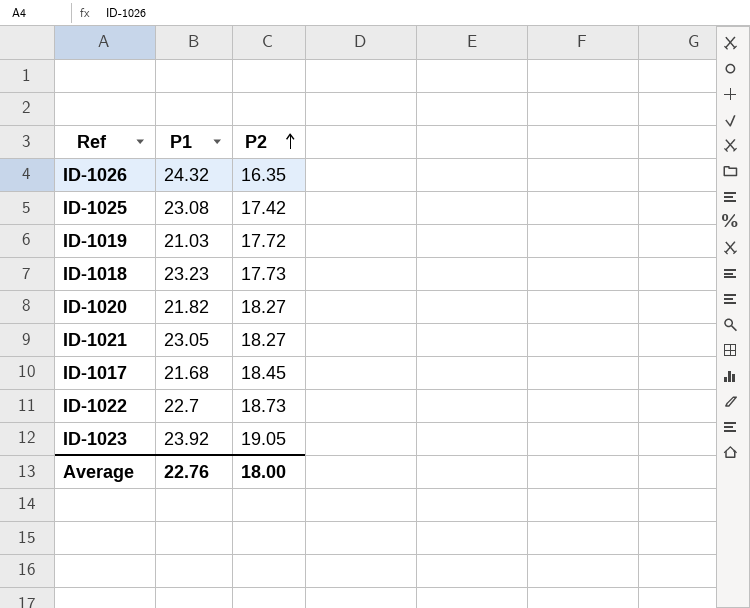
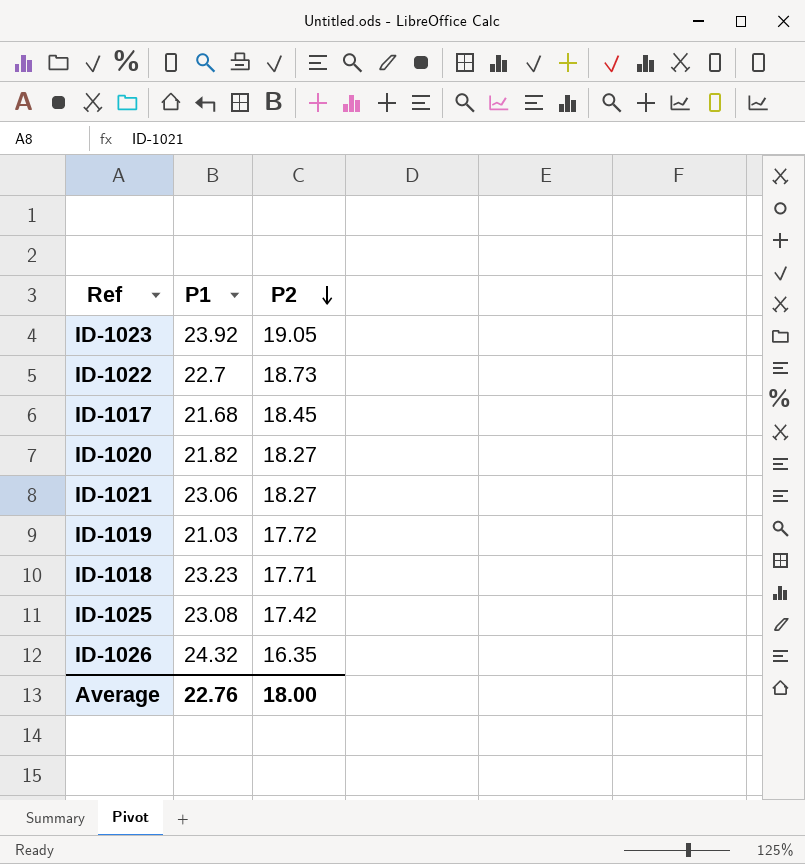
row order: P2 ascending -> P2 descending
ID-1021 | P1: 23.05 -> 23.06
ID-1018 | P2: 17.73 -> 17.71

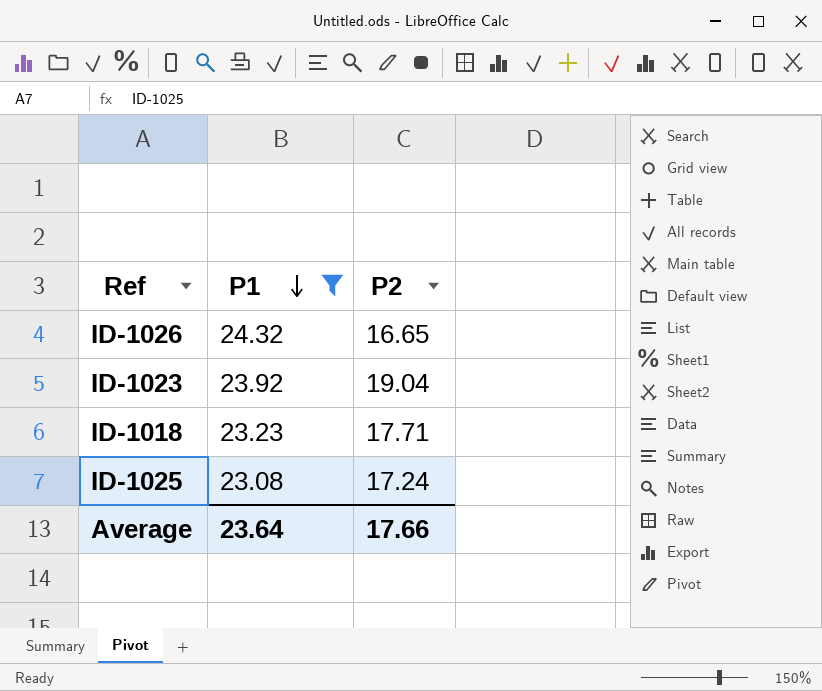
filter: none -> P1 >= 23.08
row order: P2 descending -> P1 descending
ID-1026 | P2: 16.35 -> 16.65
ID-1023 | P2: 19.05 -> 19.04
ID-1025 | P2: 17.42 -> 17.24
Average | P1: 22.76 -> 23.64
Average | P2: 18.00 -> 17.66

